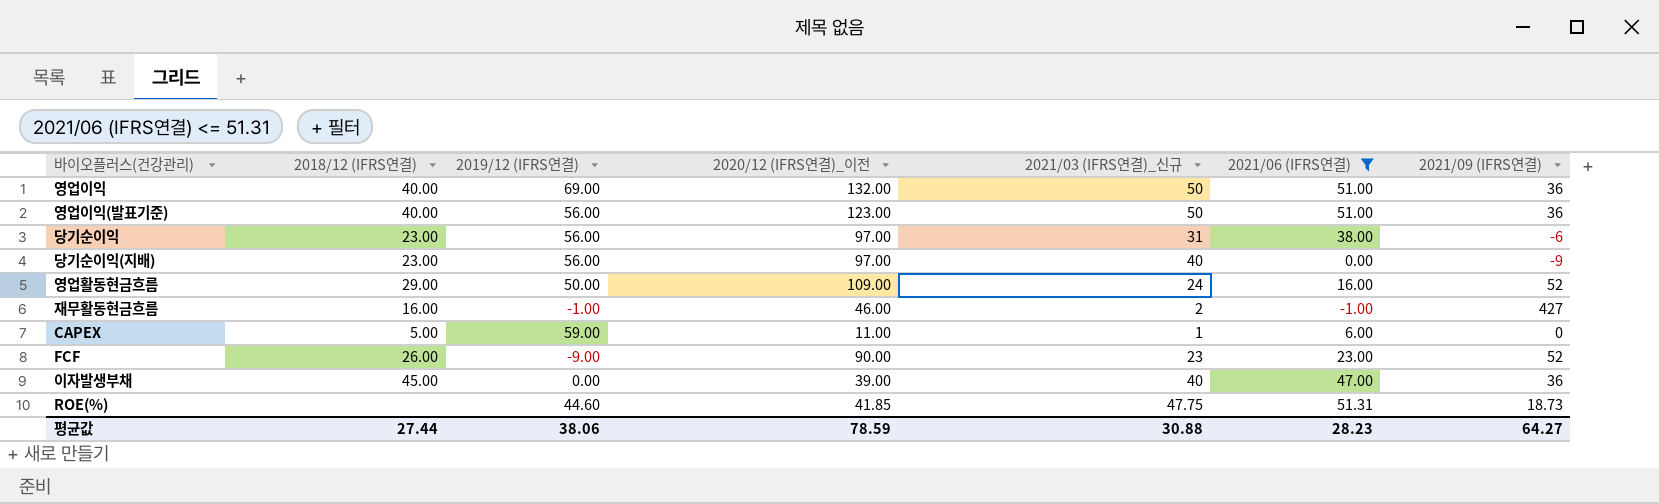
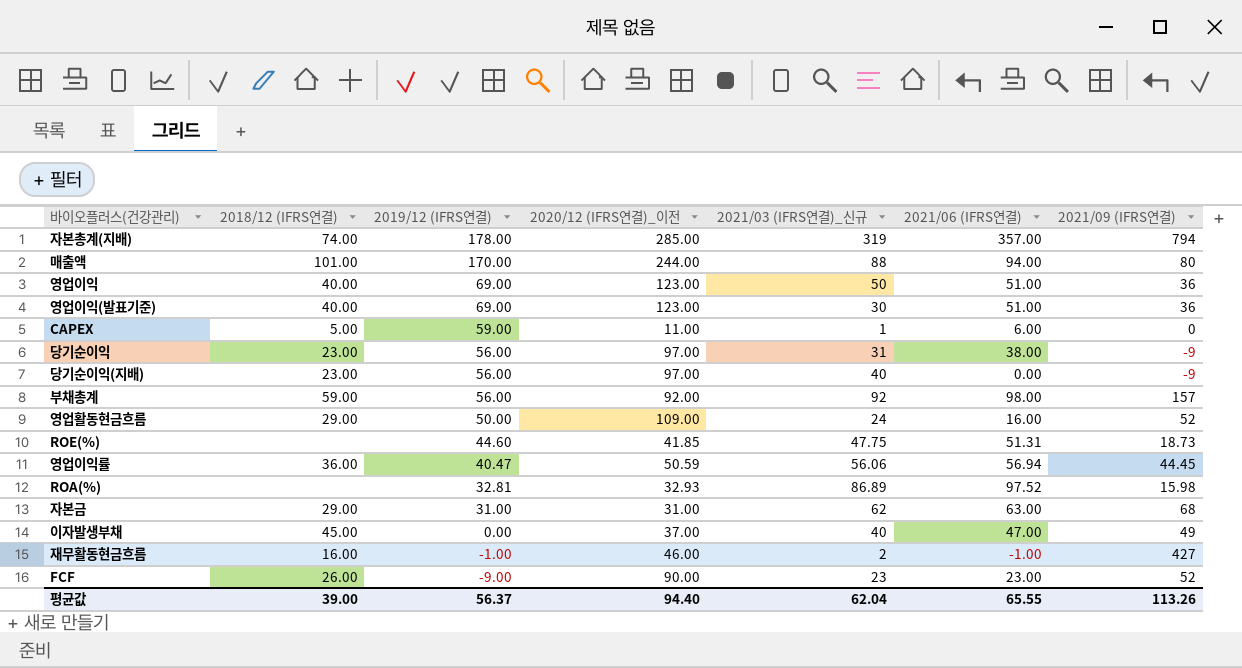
filter: 2021/06 (IFRS연결) <= 51.31 -> none
row order: none -> 2019/12 (IFRS연결) descending
영업이익 | 2020/12 (IFRS연결)_이전: 132.00 -> 123.00
영업이익(발표기준) | 2019/12 (IFRS연결): 56.00 -> 69.00
영업이익(발표기준) | 2021/03 (IFRS연결)_신규: 50 -> 30
당기순이익 | 2021/09 (IFRS연결): -6 -> -9
이자발생부채 | 2020/12 (IFRS연결)_이전: 39.00 -> 37.00
이자발생부채 | 2021/09 (IFRS연결): 36 -> 49
평균값 | 2018/12 (IFRS연결): 27.44 -> 39.00
평균값 | 2019/12 (IFRS연결): 38.06 -> 56.37
평균값 | 2020/12 (IFRS연결)_이전: 78.59 -> 94.40
평균값 | 2021/03 (IFRS연결)_신규: 30.88 -> 62.04
평균값 | 2021/06 (IFRS연결): 28.23 -> 65.55
평균값 | 2021/09 (IFRS연결): 64.27 -> 113.26

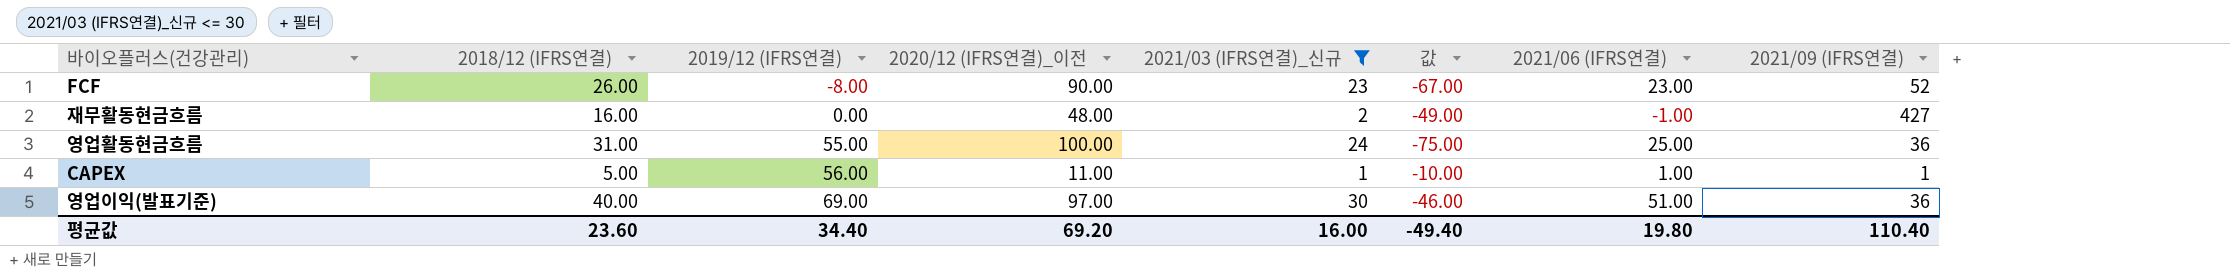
filter: none -> 2021/03 (IFRS연결)_신규 <= 30
row order: 2019/12 (IFRS연결) descending -> 2019/12 (IFRS연결) ascending
column 값 | formula: none -> [2021/06 (IFRS연결)] - [2020/12 (IFRS연결)_이전]
FCF | 2019/12 (IFRS연결): -9.00 -> -8.00
재무활동현금흐름 | 2019/12 (IFRS연결): -1.00 -> 0.00
재무활동현금흐름 | 2020/12 (IFRS연결)_이전: 46.00 -> 48.00
영업활동현금흐름 | 2018/12 (IFRS연결): 29.00 -> 31.00
영업활동현금흐름 | 2019/12 (IFRS연결): 50.00 -> 55.00
영업활동현금흐름 | 2020/12 (IFRS연결)_이전: 109.00 -> 100.00
영업활동현금흐름 | 2021/06 (IFRS연결): 16.00 -> 25.00
영업활동현금흐름 | 2021/09 (IFRS연결): 52 -> 36
CAPEX | 2019/12 (IFRS연결): 59.00 -> 56.00
CAPEX | 2021/06 (IFRS연결): 6.00 -> 1.00
CAPEX | 2021/09 (IFRS연결): 0 -> 1
영업이익(발표기준) | 2020/12 (IFRS연결)_이전: 123.00 -> 97.00
평균값 | 2018/12 (IFRS연결): 39.00 -> 23.60
평균값 | 2019/12 (IFRS연결): 56.37 -> 34.40
평균값 | 2020/12 (IFRS연결)_이전: 94.40 -> 69.20
평균값 | 2021/03 (IFRS연결)_신규: 62.04 -> 16.00
평균값 | 2021/06 (IFRS연결): 65.55 -> 19.80
평균값 | 2021/09 (IFRS연결): 113.26 -> 110.40

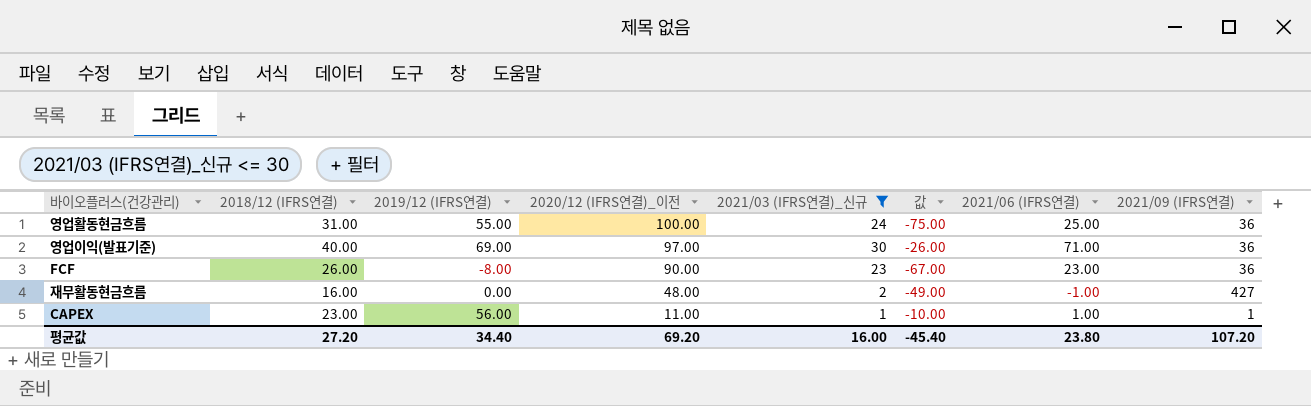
row order: 2019/12 (IFRS연결) ascending -> 2020/12 (IFRS연결)_이전 descending
영업이익(발표기준) | 값: -46.00 -> -26.00
영업이익(발표기준) | 2021/06 (IFRS연결): 51.00 -> 71.00
FCF | 2021/09 (IFRS연결): 52 -> 36
CAPEX | 2018/12 (IFRS연결): 5.00 -> 23.00
평균값 | 2018/12 (IFRS연결): 23.60 -> 27.20
평균값 | 값: -49.40 -> -45.40
평균값 | 2021/06 (IFRS연결): 19.80 -> 23.80
평균값 | 2021/09 (IFRS연결): 110.40 -> 107.20

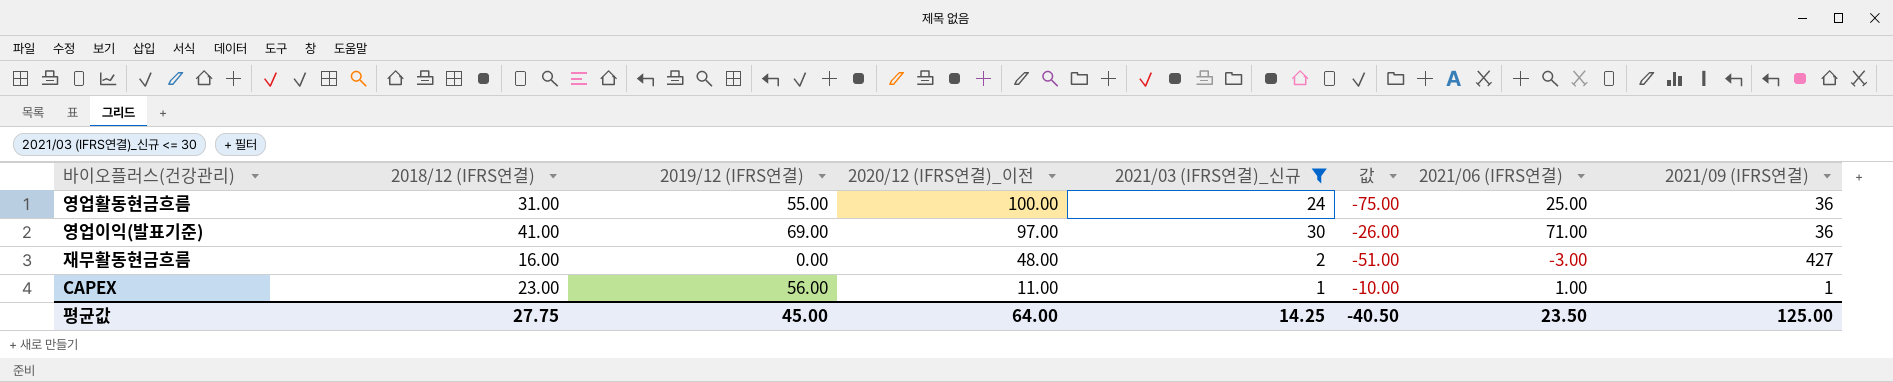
row FCF: 26.00 | -8.00 | 90.00 | 23 | -67.00 | 23.00 | 36 -> none
영업이익(발표기준) | 2018/12 (IFRS연결): 40.00 -> 41.00
재무활동현금흐름 | 값: -49.00 -> -51.00
재무활동현금흐름 | 2021/06 (IFRS연결): -1.00 -> -3.00
평균값 | 2018/12 (IFRS연결): 27.20 -> 27.75
평균값 | 2019/12 (IFRS연결): 34.40 -> 45.00
평균값 | 2020/12 (IFRS연결)_이전: 69.20 -> 64.00
평균값 | 2021/03 (IFRS연결)_신규: 16.00 -> 14.25
평균값 | 값: -45.40 -> -40.50
평균값 | 2021/06 (IFRS연결): 23.80 -> 23.50
평균값 | 2021/09 (IFRS연결): 107.20 -> 125.00

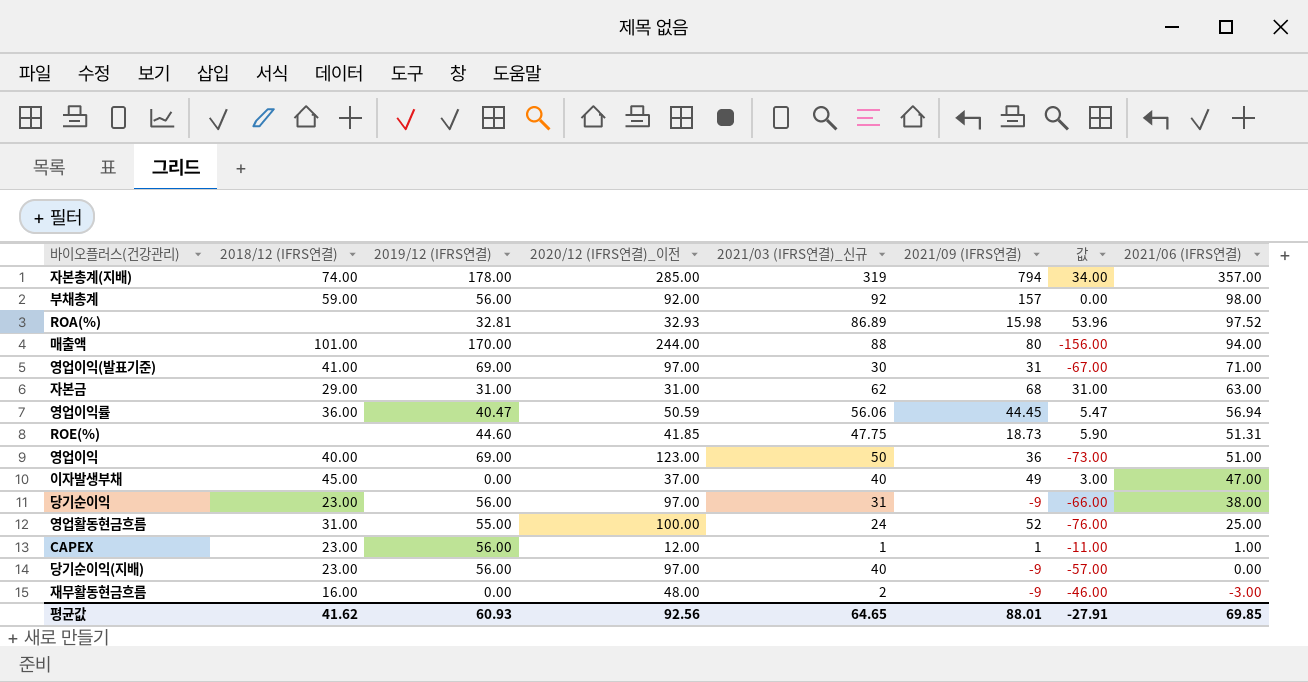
filter: 2021/03 (IFRS연결)_신규 <= 30 -> none
row order: 2020/12 (IFRS연결)_이전 descending -> 2021/06 (IFRS연결) descending
column 2021/09 (IFRS연결) | position: 8 -> 6
column 값 | formula: [2021/06 (IFRS연결)] - [2020/12 (IFRS연결)_이전] -> [2021/03 (IFRS연결)_신규] - [2020/12 (IFRS연결)_이전]
영업이익(발표기준) | 2021/09 (IFRS연결): 36 -> 31
영업활동현금흐름 | 2021/09 (IFRS연결): 36 -> 52
CAPEX | 2020/12 (IFRS연결)_이전: 11.00 -> 12.00
재무활동현금흐름 | 2021/09 (IFRS연결): 427 -> -9
평균값 | 2018/12 (IFRS연결): 27.75 -> 41.62
평균값 | 2019/12 (IFRS연결): 45.00 -> 60.93
평균값 | 2020/12 (IFRS연결)_이전: 64.00 -> 92.56
평균값 | 2021/03 (IFRS연결)_신규: 14.25 -> 64.65
평균값 | 2021/09 (IFRS연결): 125.00 -> 88.01
평균값 | 값: -40.50 -> -27.91
평균값 | 2021/06 (IFRS연결): 23.50 -> 69.85

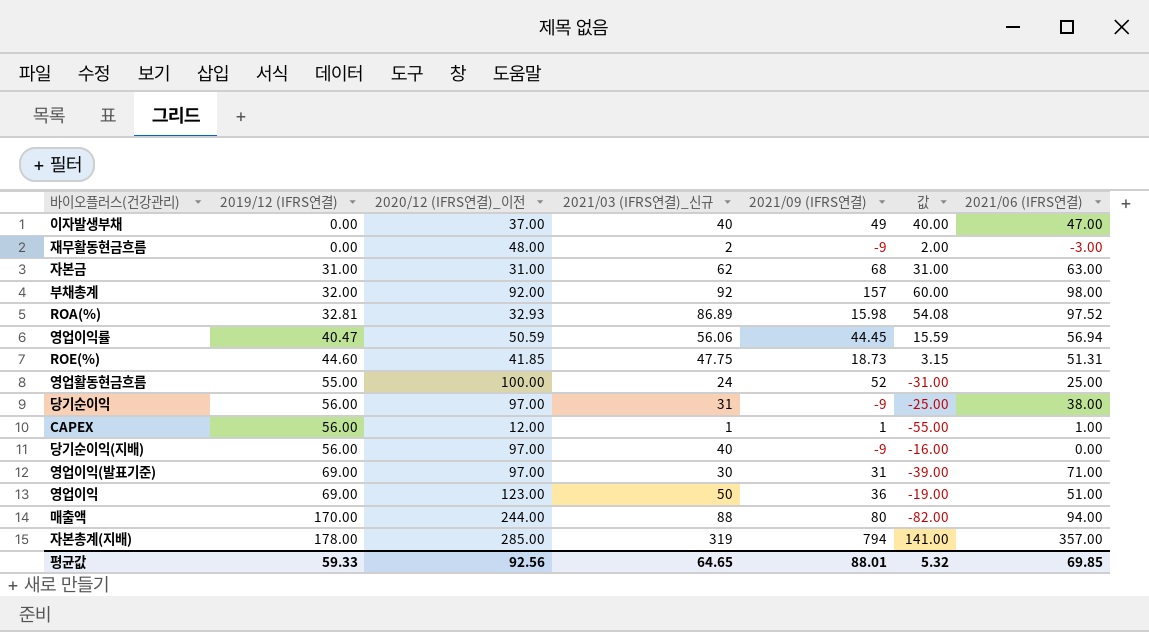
row order: 2021/06 (IFRS연결) descending -> 2019/12 (IFRS연결) ascending
column 2018/12 (IFRS연결) | position: 2 -> none
column 값 | formula: [2021/03 (IFRS연결)_신규] - [2020/12 (IFRS연결)_이전] -> [2021/03 (IFRS연결)_신규] - [2019/12 (IFRS연결)]
부채총계 | 2019/12 (IFRS연결): 56.00 -> 32.00
평균값 | 2019/12 (IFRS연결): 60.93 -> 59.33
평균값 | 값: -27.91 -> 5.32

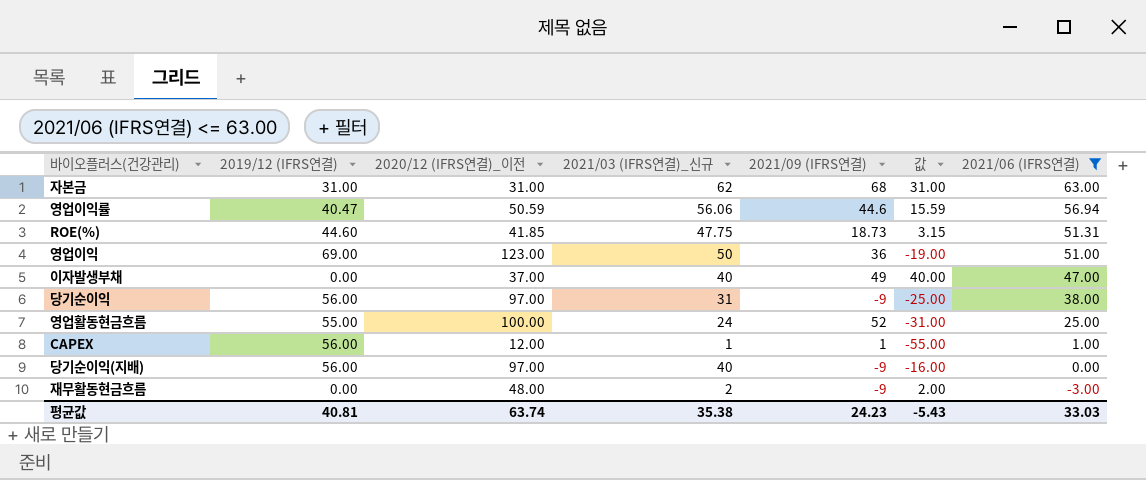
filter: none -> 2021/06 (IFRS연결) <= 63.00
row order: 2019/12 (IFRS연결) ascending -> 2021/06 (IFRS연결) descending
영업이익률 | 2021/09 (IFRS연결): 44.45 -> 44.6
평균값 | 2019/12 (IFRS연결): 59.33 -> 40.81
평균값 | 2020/12 (IFRS연결)_이전: 92.56 -> 63.74
평균값 | 2021/03 (IFRS연결)_신규: 64.65 -> 35.38
평균값 | 2021/09 (IFRS연결): 88.01 -> 24.23
평균값 | 값: 5.32 -> -5.43
평균값 | 2021/06 (IFRS연결): 69.85 -> 33.03

